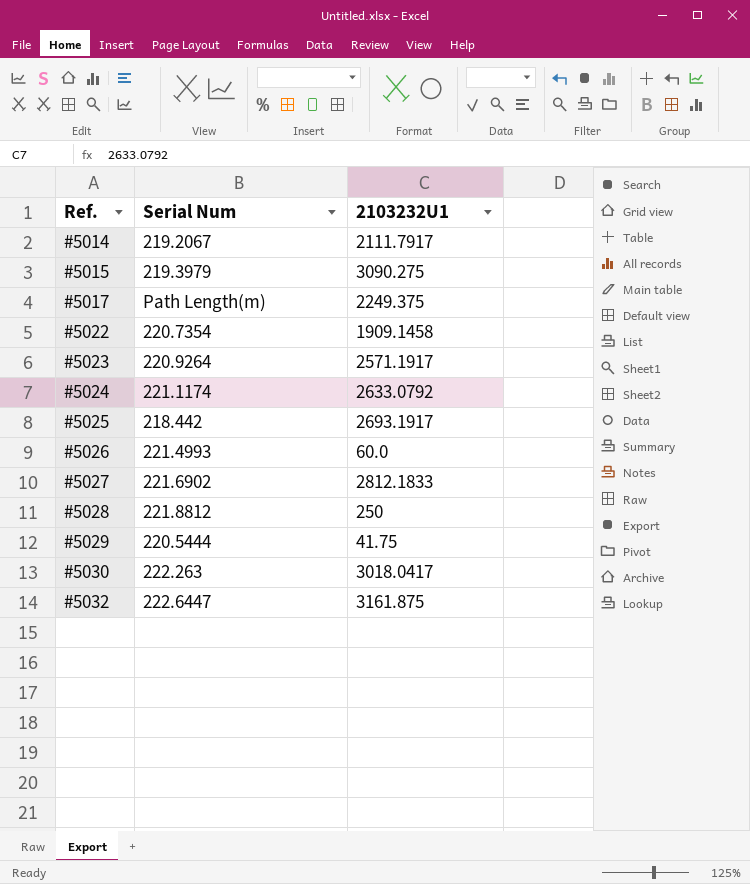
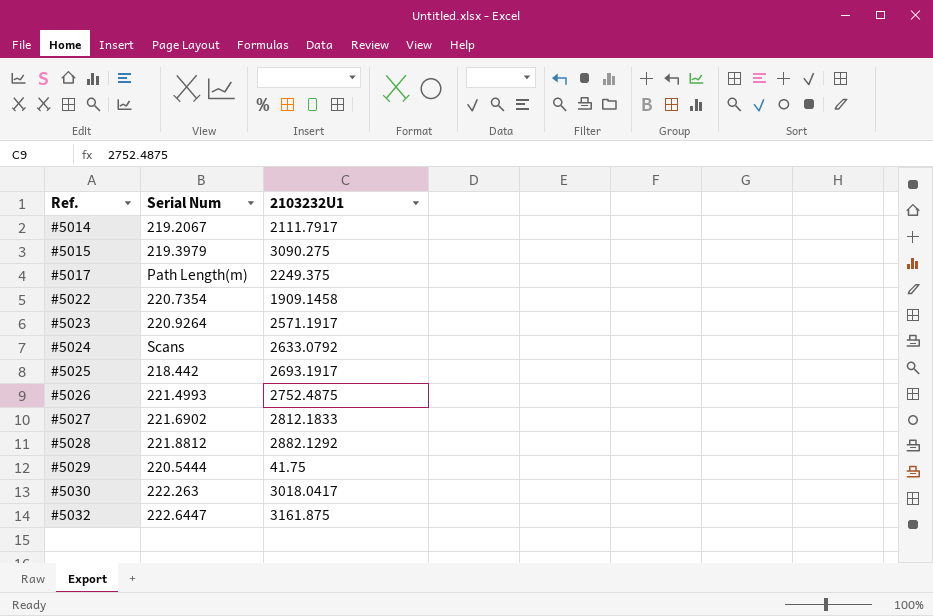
#5024 | Serial Num: 221.1174 -> Scans
#5026 | 2103232U1: 60.0 -> 2752.4875
#5028 | 2103232U1: 250 -> 2882.1292

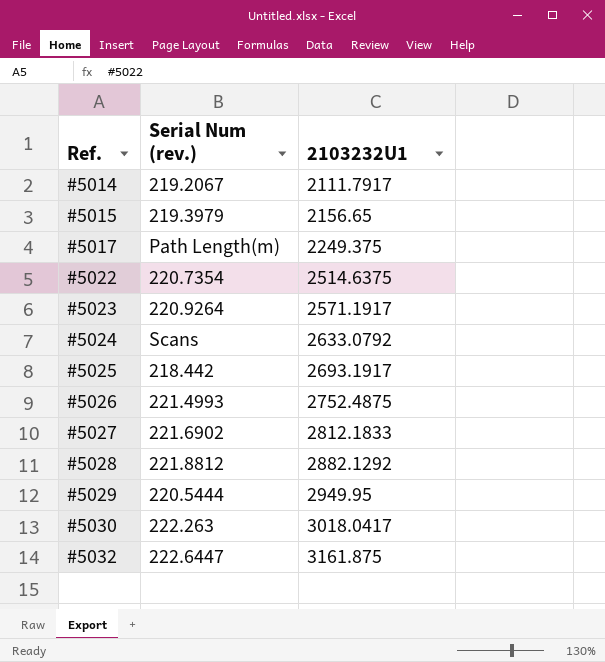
column name: Serial Num -> Serial Num (rev.)
#5015 | 2103232U1: 3090.275 -> 2156.65
#5022 | 2103232U1: 1909.1458 -> 2514.6375
#5029 | 2103232U1: 41.75 -> 2949.95

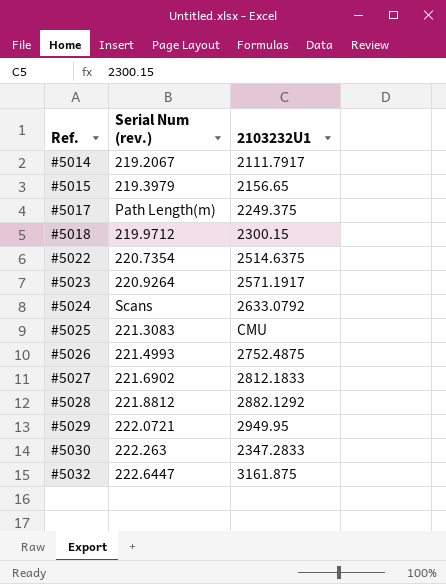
row #5018: none -> 219.9712 | 2300.15
#5025 | Serial Num (rev.): 218.442 -> 221.3083
#5025 | 2103232U1: 2693.1917 -> CMU
#5029 | Serial Num (rev.): 220.5444 -> 222.0721
#5030 | 2103232U1: 3018.0417 -> 2347.2833

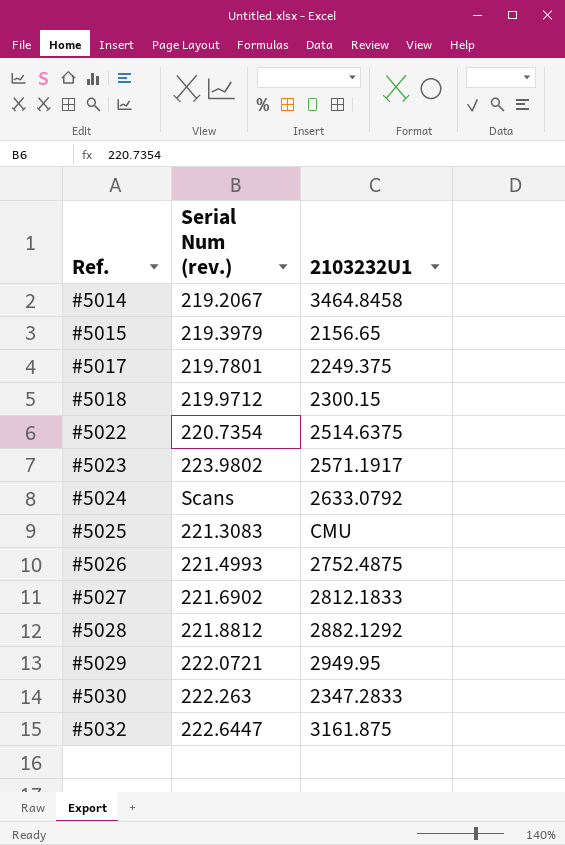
#5014 | 2103232U1: 2111.7917 -> 3464.8458
#5017 | Serial Num (rev.): Path Length(m) -> 219.7801
#5023 | Serial Num (rev.): 220.9264 -> 223.9802

